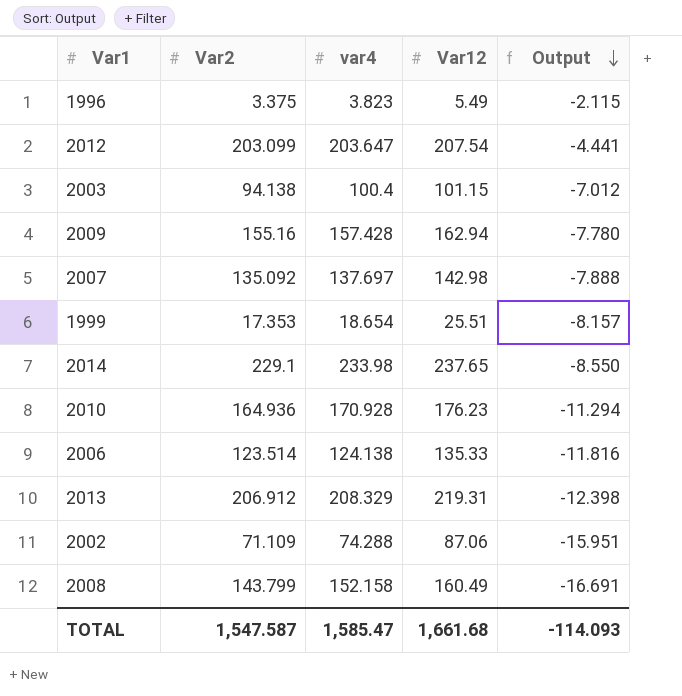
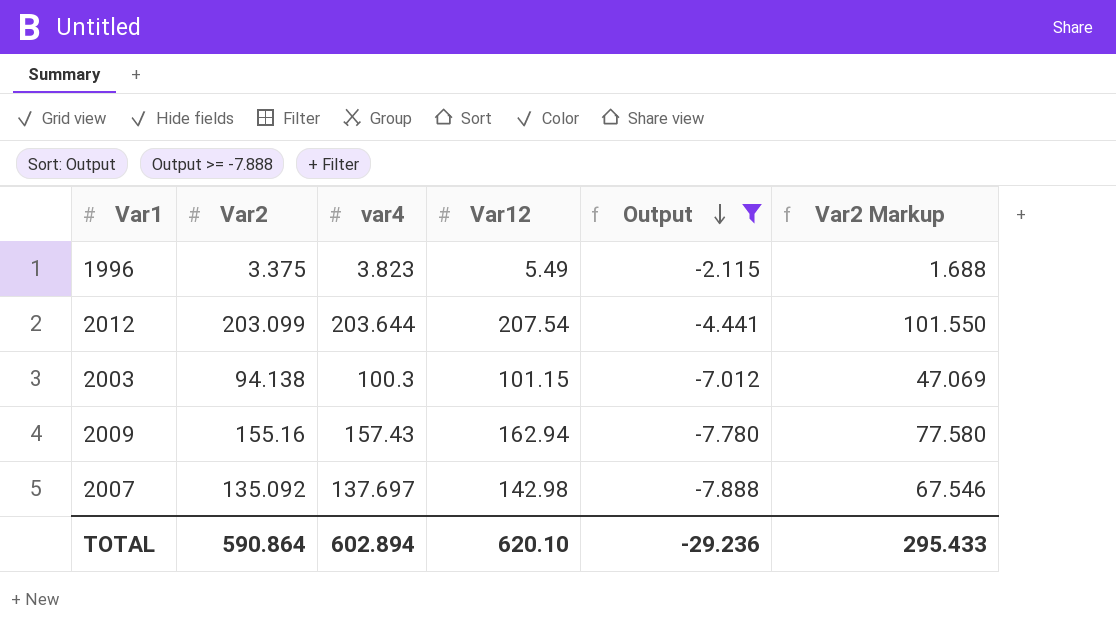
filter: none -> Output >= -7.888
column Var2 Markup | formula: none -> [Var2] * 0.5
2012 | var4: 203.647 -> 203.644
2003 | var4: 100.4 -> 100.3
2009 | var4: 157.428 -> 157.43
TOTAL | Var2: 1,547.587 -> 590.864
TOTAL | var4: 1,585.47 -> 602.894
TOTAL | Var12: 1,661.68 -> 620.10
TOTAL | Output: -114.093 -> -29.236

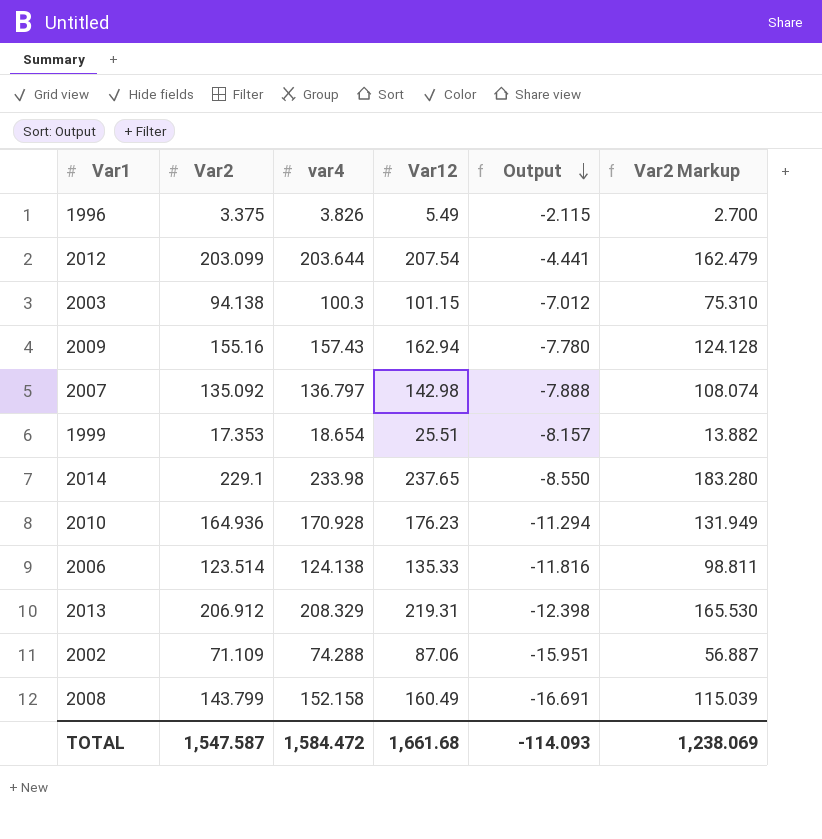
filter: Output >= -7.888 -> none
column Var2 Markup | formula: [Var2] * 0.5 -> [Var2] * 0.8
1996 | var4: 3.823 -> 3.826
2007 | var4: 137.697 -> 136.797
TOTAL | Var2: 590.864 -> 1,547.587
TOTAL | var4: 602.894 -> 1,584.472
TOTAL | Var12: 620.10 -> 1,661.68
TOTAL | Output: -29.236 -> -114.093
TOTAL | Var2 Markup: 295.433 -> 1,238.069

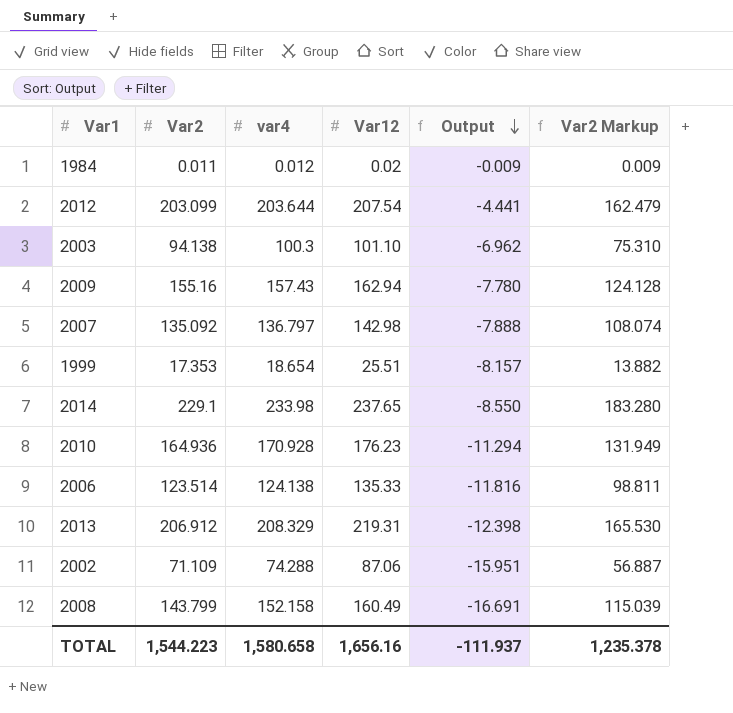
row 1996: 3.375 | 3.826 | 5.49 | -2.115 | 2.700 -> none
row 1984: none -> 0.011 | 0.012 | 0.02 | -0.009 | 0.009
2003 | Var12: 101.15 -> 101.10
2003 | Output: -7.012 -> -6.962
TOTAL | Var2: 1,547.587 -> 1,544.223
TOTAL | var4: 1,584.472 -> 1,580.658
TOTAL | Var12: 1,661.68 -> 1,656.16
TOTAL | Output: -114.093 -> -111.937
TOTAL | Var2 Markup: 1,238.069 -> 1,235.378

